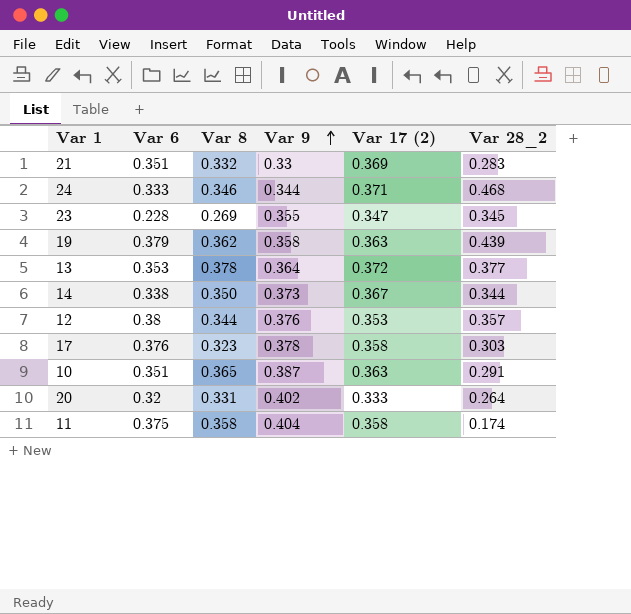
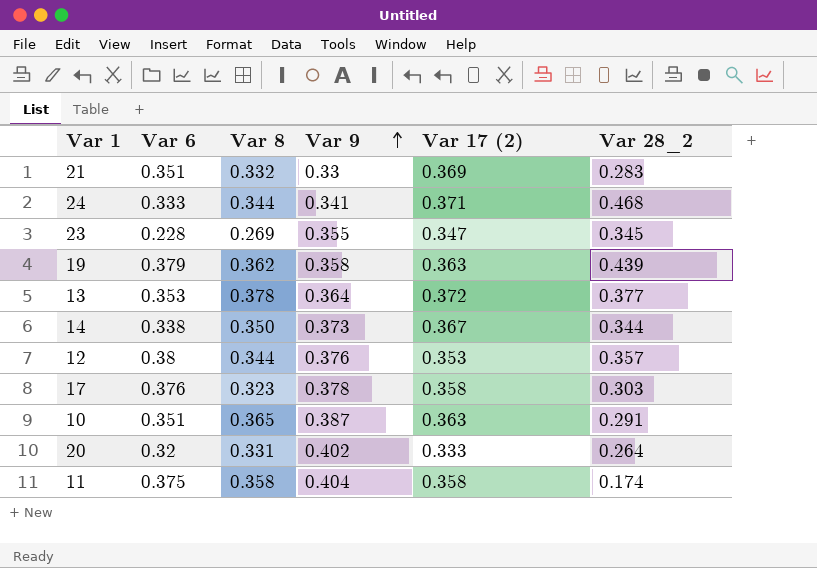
24 | Var 8: 0.346 -> 0.344
24 | Var 9: 0.344 -> 0.341

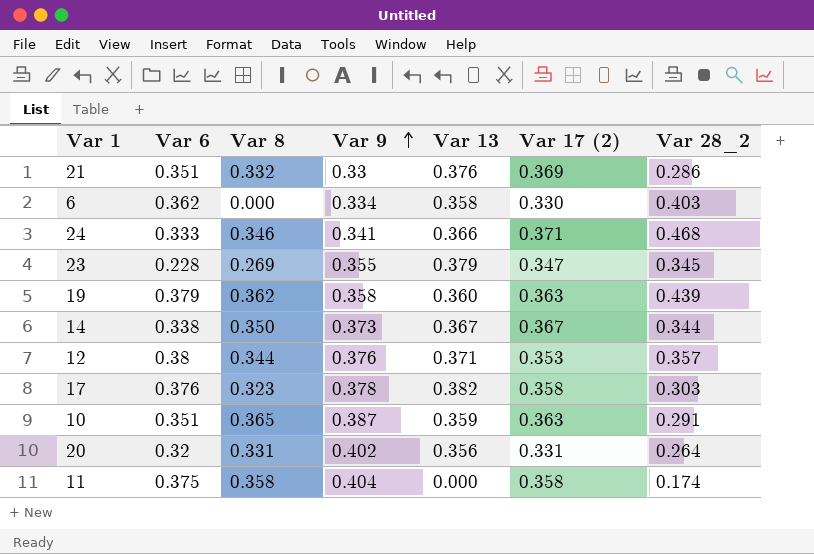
column Var 13 | position: none -> 5
row 13: 0.353 | 0.378 | 0.364 | 0.372 | 0.377 -> none
21 | Var 28_2: 0.283 -> 0.286
row 6: none -> 0.362 | 0.000 | 0.334 | 0.358 | 0.330 | 0.403
24 | Var 8: 0.344 -> 0.346
20 | Var 17 (2): 0.333 -> 0.331

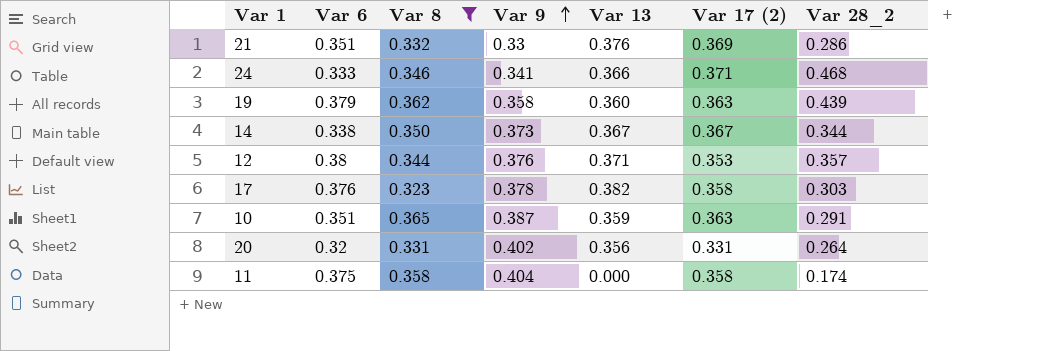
filter: none -> Var 8 >= 0.323

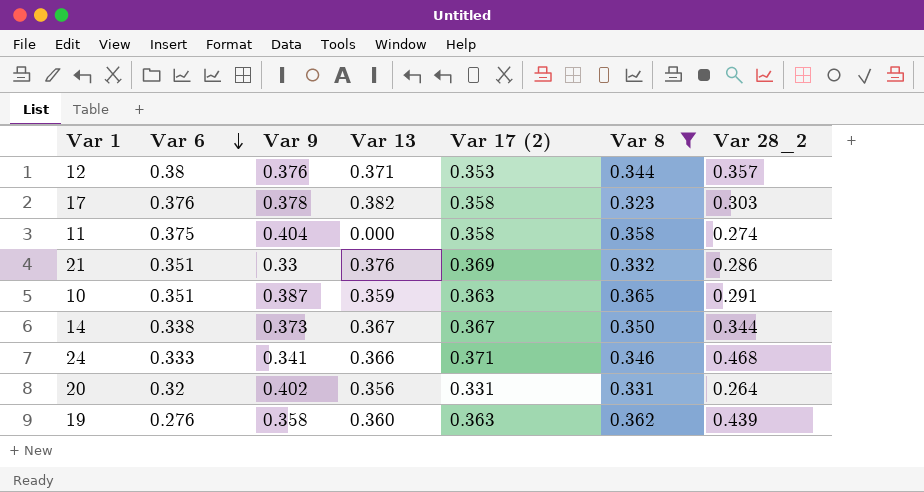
row order: Var 9 ascending -> Var 6 descending
column Var 8 | position: 3 -> 6
11 | Var 28_2: 0.174 -> 0.274
19 | Var 6: 0.379 -> 0.276

